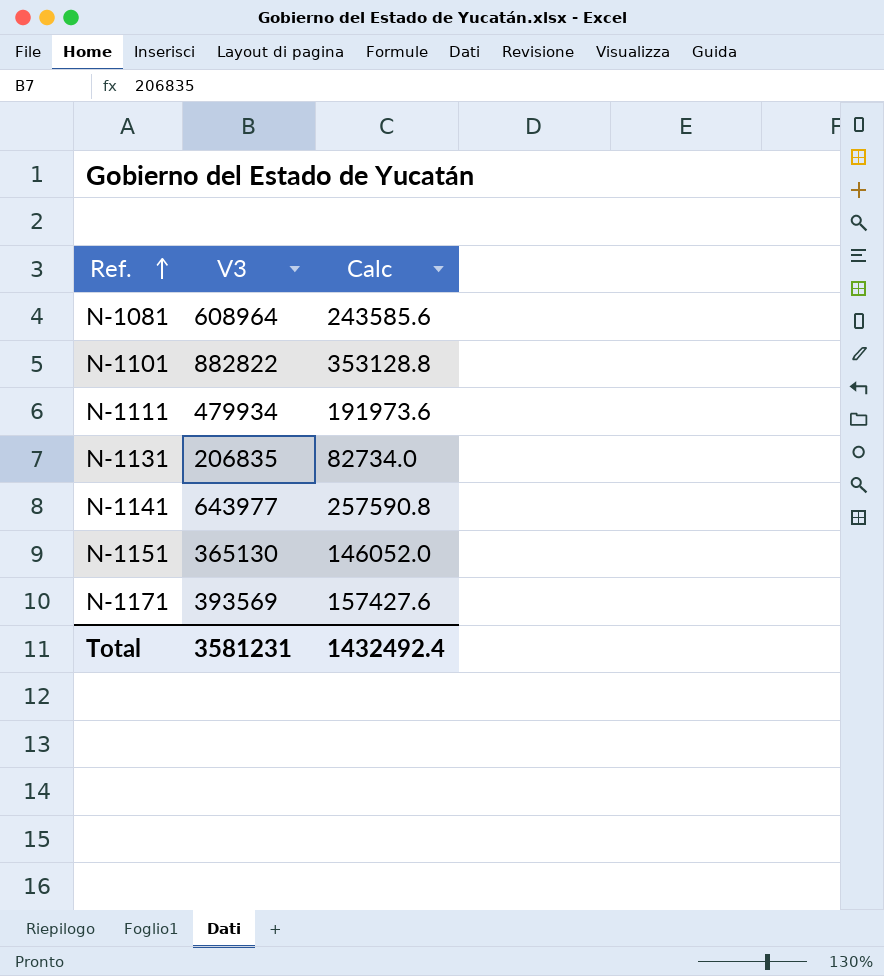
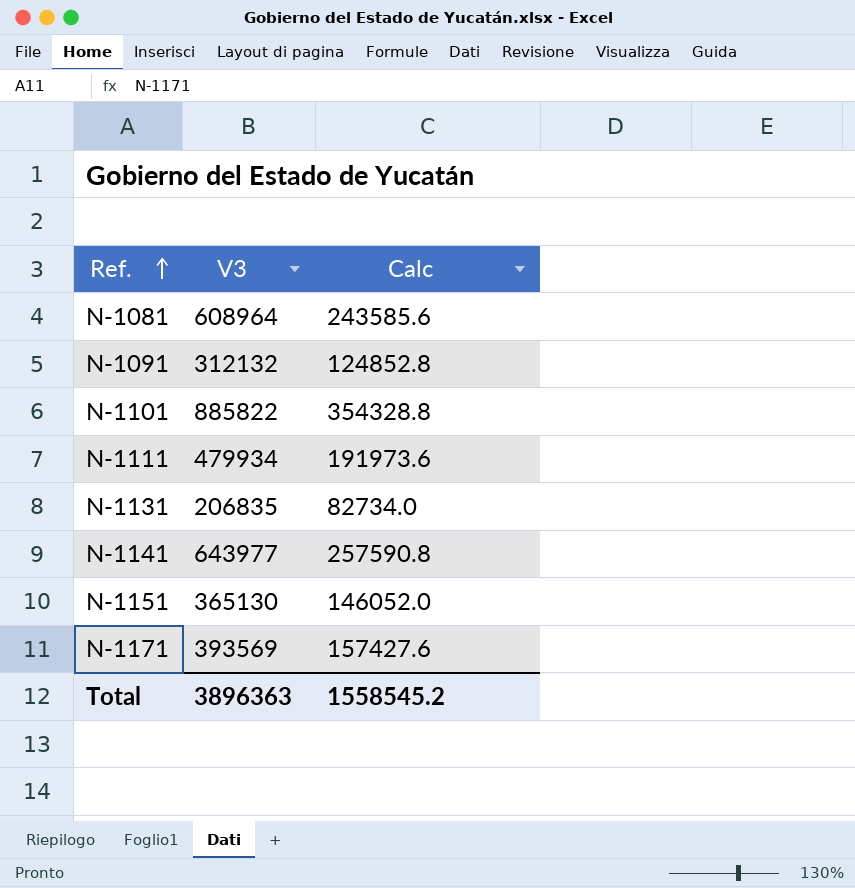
row N-1091: none -> 312132 | 124852.8
N-1101 | V3: 882822 -> 885822
N-1101 | Calc: 353128.8 -> 354328.8
Total | V3: 3581231 -> 3896363
Total | Calc: 1432492.4 -> 1558545.2

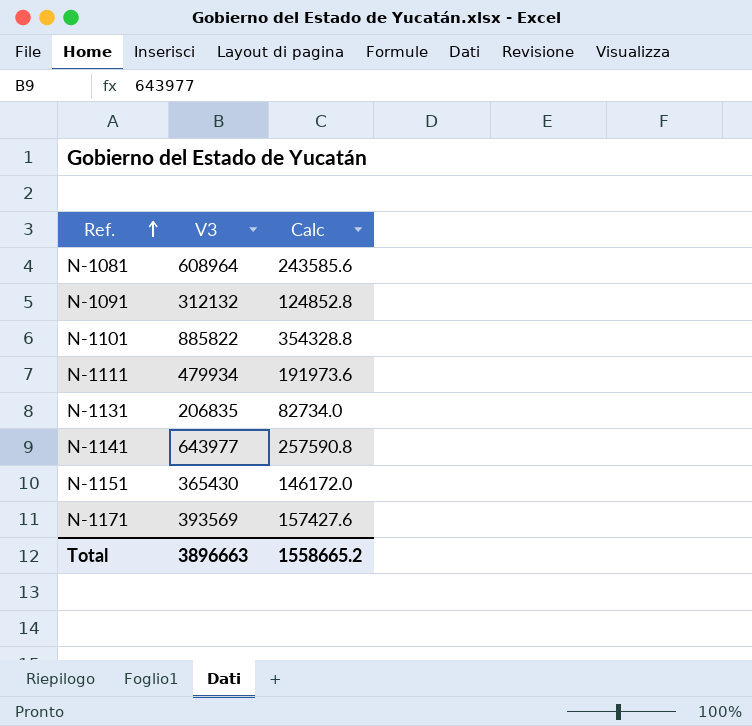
N-1151 | V3: 365130 -> 365430
N-1151 | Calc: 146052.0 -> 146172.0
Total | V3: 3896363 -> 3896663
Total | Calc: 1558545.2 -> 1558665.2

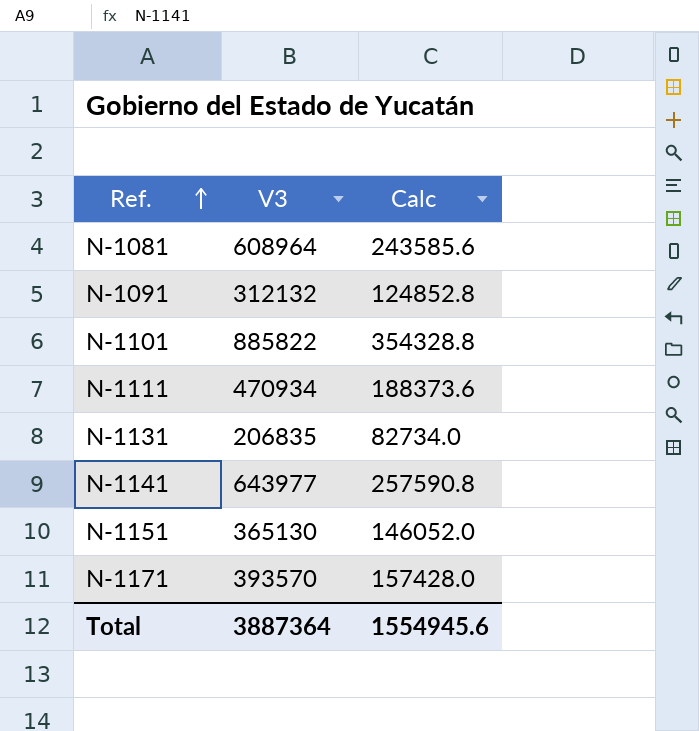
N-1111 | V3: 479934 -> 470934
N-1111 | Calc: 191973.6 -> 188373.6
N-1151 | V3: 365430 -> 365130
N-1151 | Calc: 146172.0 -> 146052.0
N-1171 | V3: 393569 -> 393570
N-1171 | Calc: 157427.6 -> 157428.0
Total | V3: 3896663 -> 3887364
Total | Calc: 1558665.2 -> 1554945.6

